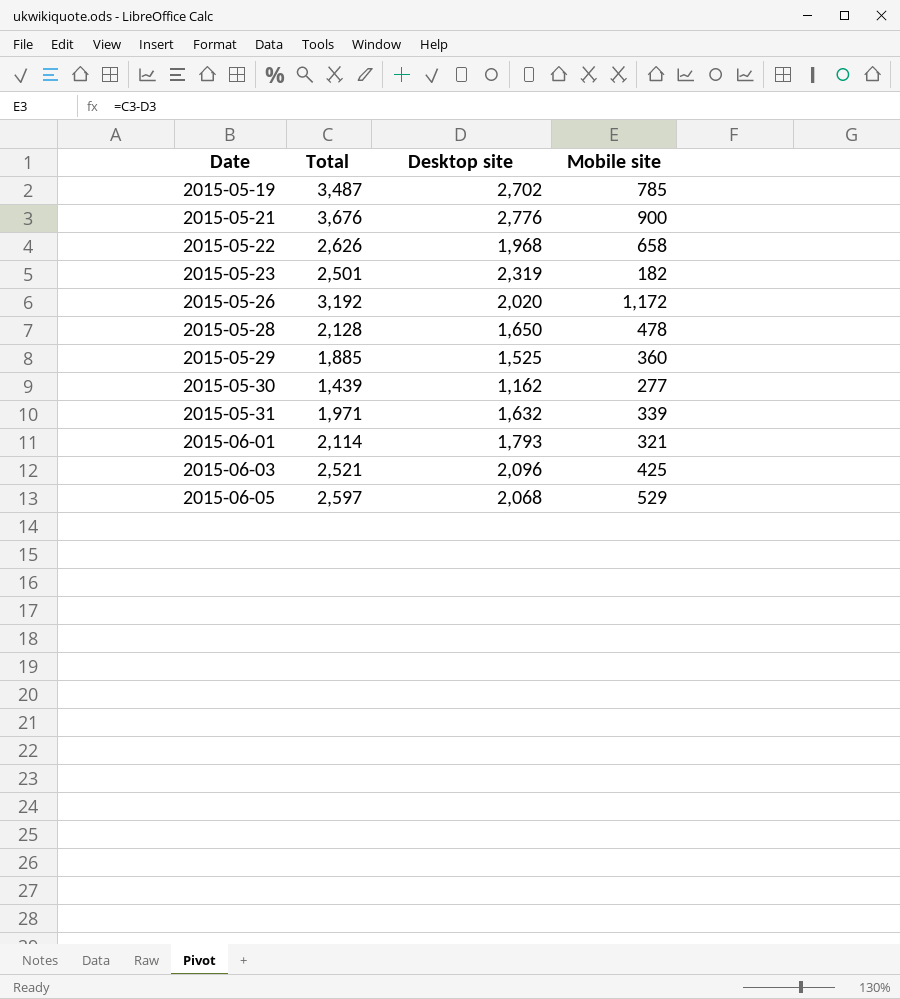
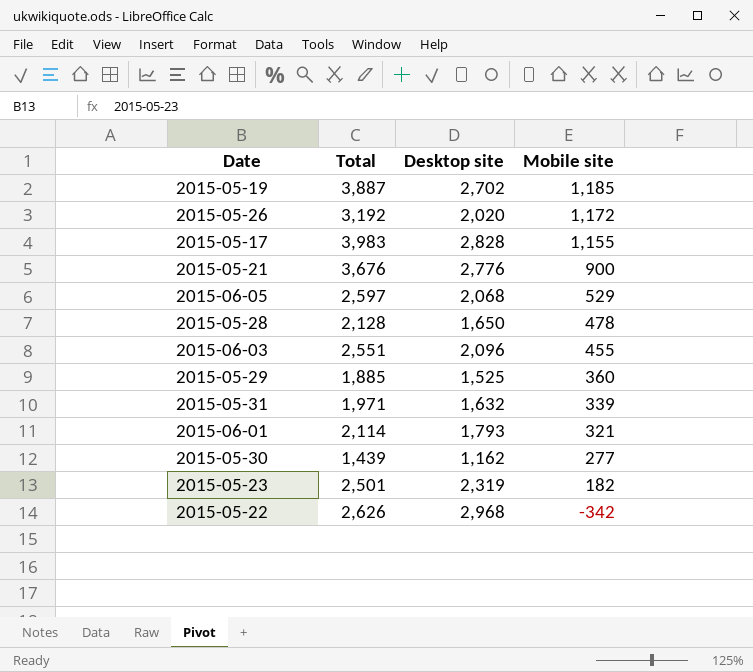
row order: Date ascending -> Mobile site descending
2015-05-19 | Total: 3,487 -> 3,887
2015-05-19 | Mobile site: 785 -> 1,185
row 2015-05-17: none -> 3,983 | 2,828 | 1,155
2015-06-03 | Total: 2,521 -> 2,551
2015-06-03 | Mobile site: 425 -> 455
2015-05-22 | Desktop site: 1,968 -> 2,968
2015-05-22 | Mobile site: 658 -> -342

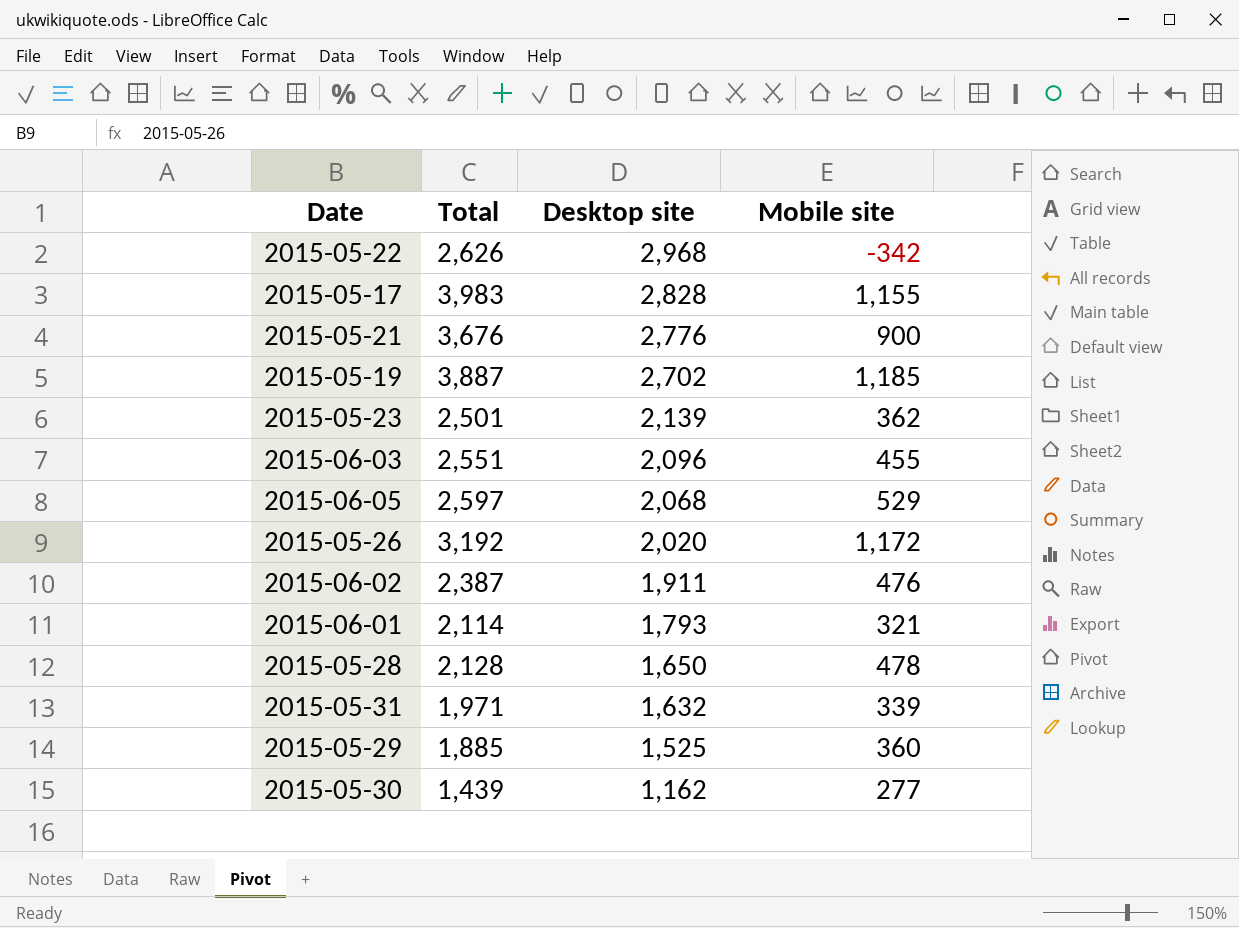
row order: Mobile site descending -> Desktop site descending
2015-05-23 | Desktop site: 2,319 -> 2,139
2015-05-23 | Mobile site: 182 -> 362
row 2015-06-02: none -> 2,387 | 1,911 | 476

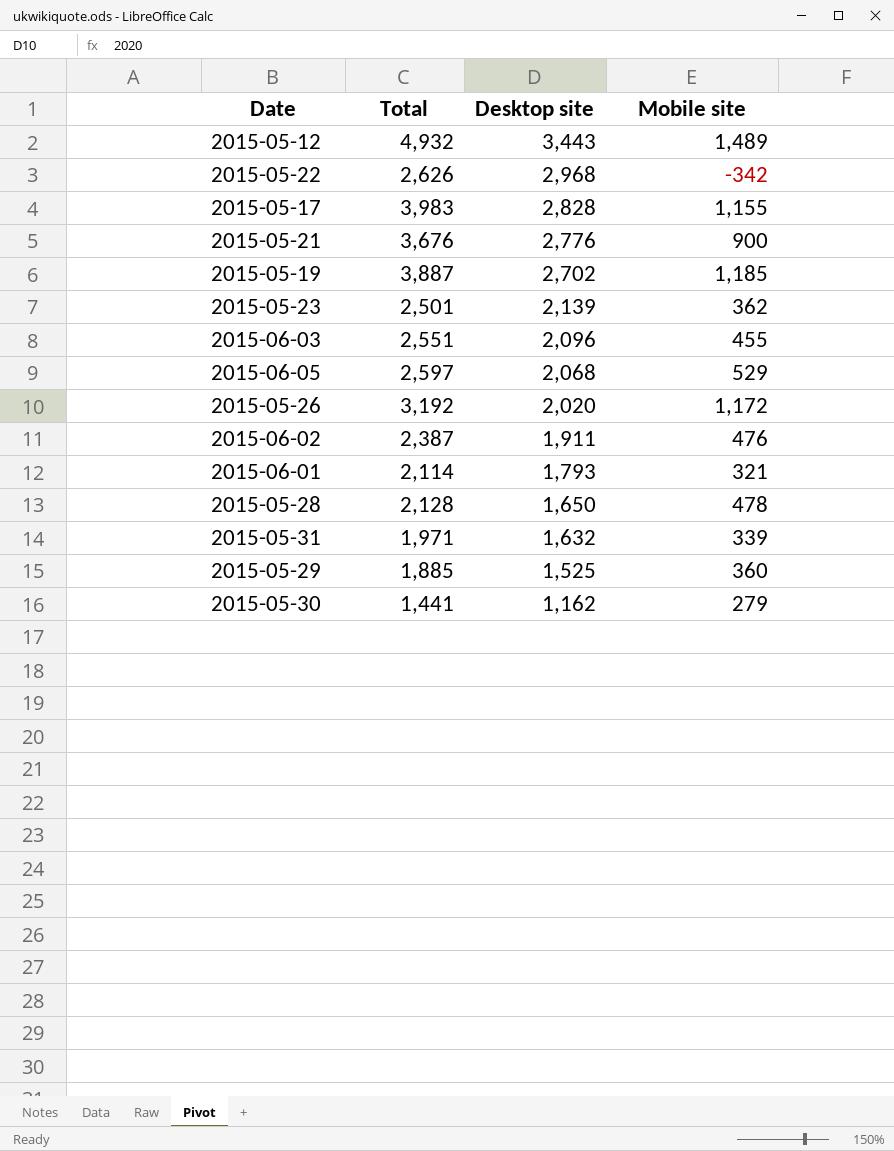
row 2015-05-12: none -> 4,932 | 3,443 | 1,489
2015-05-30 | Total: 1,439 -> 1,441
2015-05-30 | Mobile site: 277 -> 279

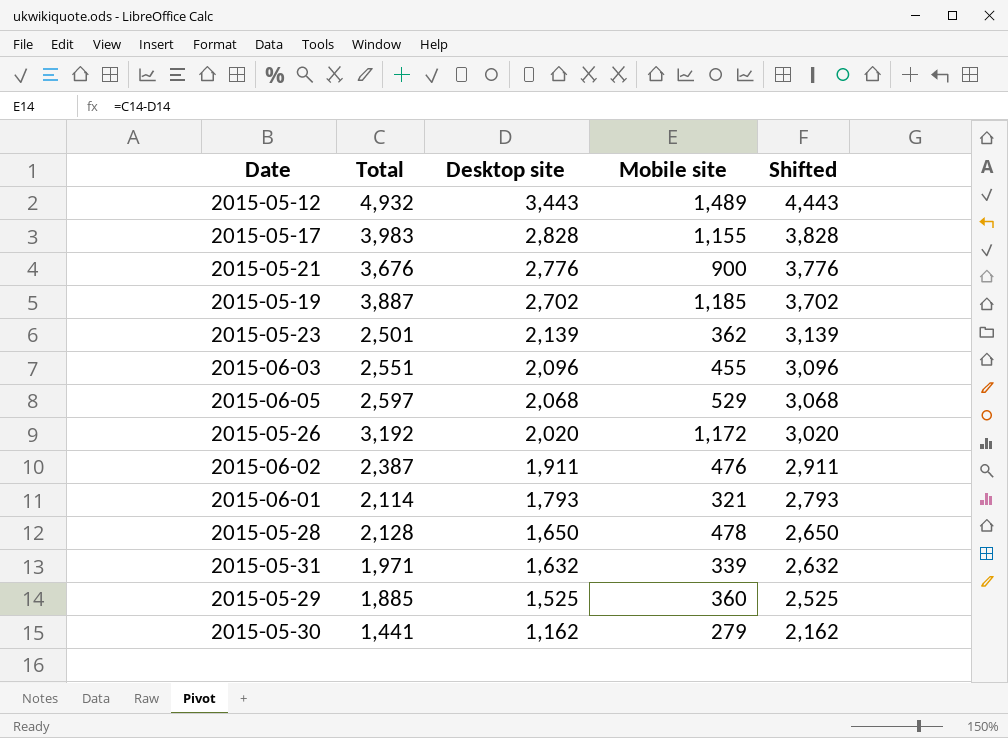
column Shifted | formula: none -> [Desktop site] + 1000
row 2015-05-22: 2,626 | 2,968 | -342 -> none

